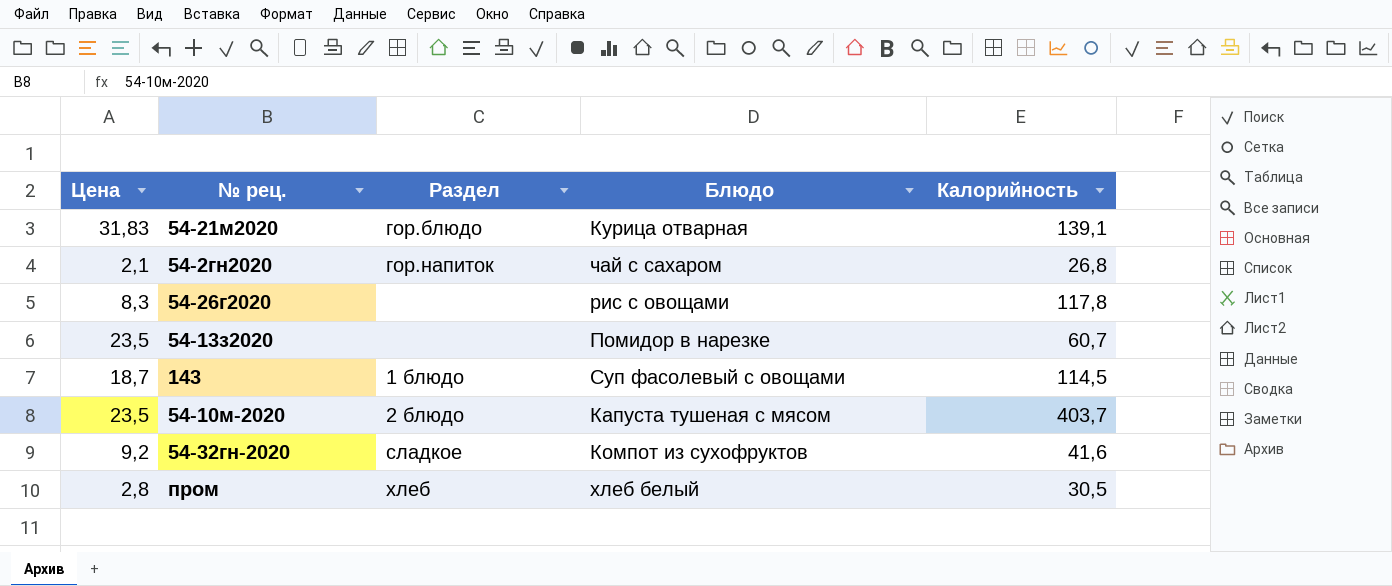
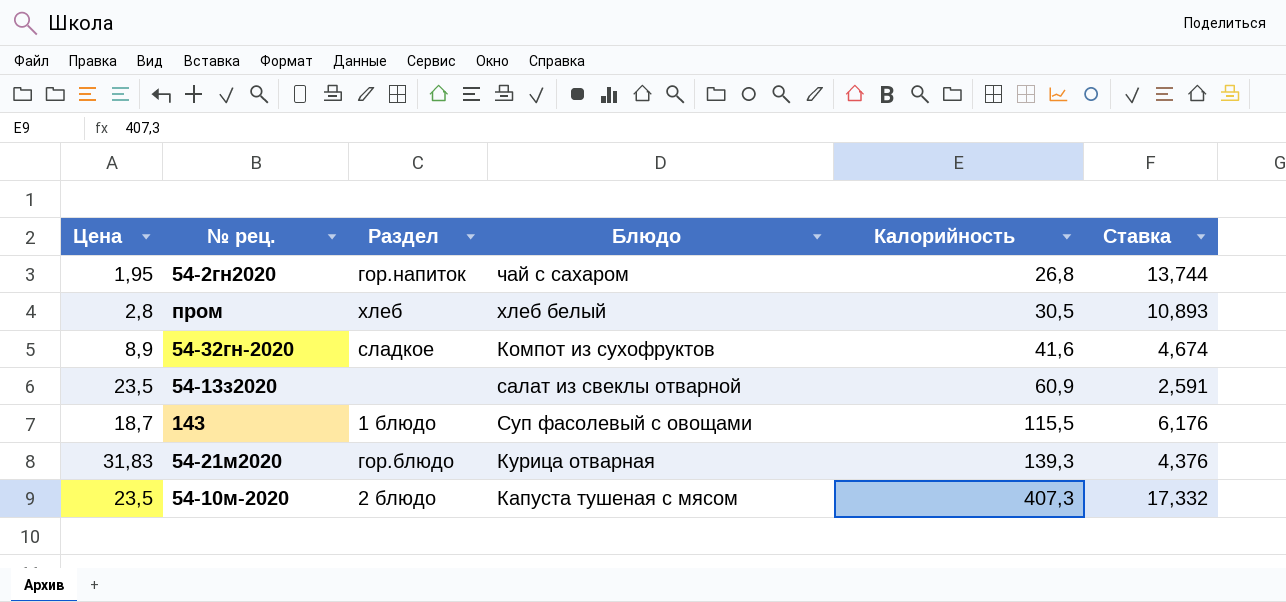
row order: none -> Калорийность ascending
column Ставка | formula: none -> [Калорийность] / [Цена]
row 54-26г2020: 8,3 | none | рис с овощами | 117,8 -> none
54-2гн2020 | Цена: 2,1 -> 1,95
54-32гн-2020 | Цена: 9,2 -> 8,9
54-13з2020 | Блюдо: Помидор в нарезке -> салат из свеклы отварной
54-13з2020 | Калорийность: 60,7 -> 60,9
143 | Калорийность: 114,5 -> 115,5
54-21м2020 | Калорийность: 139,1 -> 139,3
54-10м-2020 | Калорийность: 403,7 -> 407,3

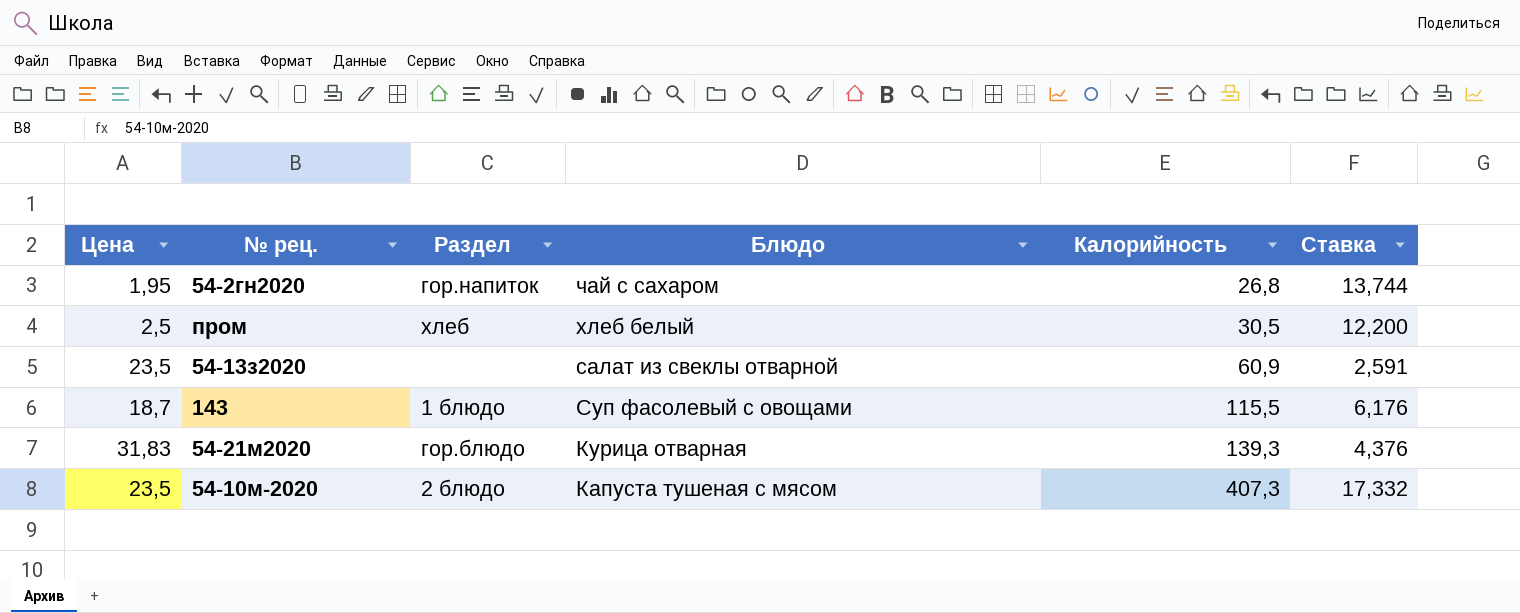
row 54-32гн-2020: 8,9 | сладкое | Компот из сухофруктов | 41,6 | 4,674 -> none
пром | Цена: 2,8 -> 2,5
пром | Ставка: 10,893 -> 12,200

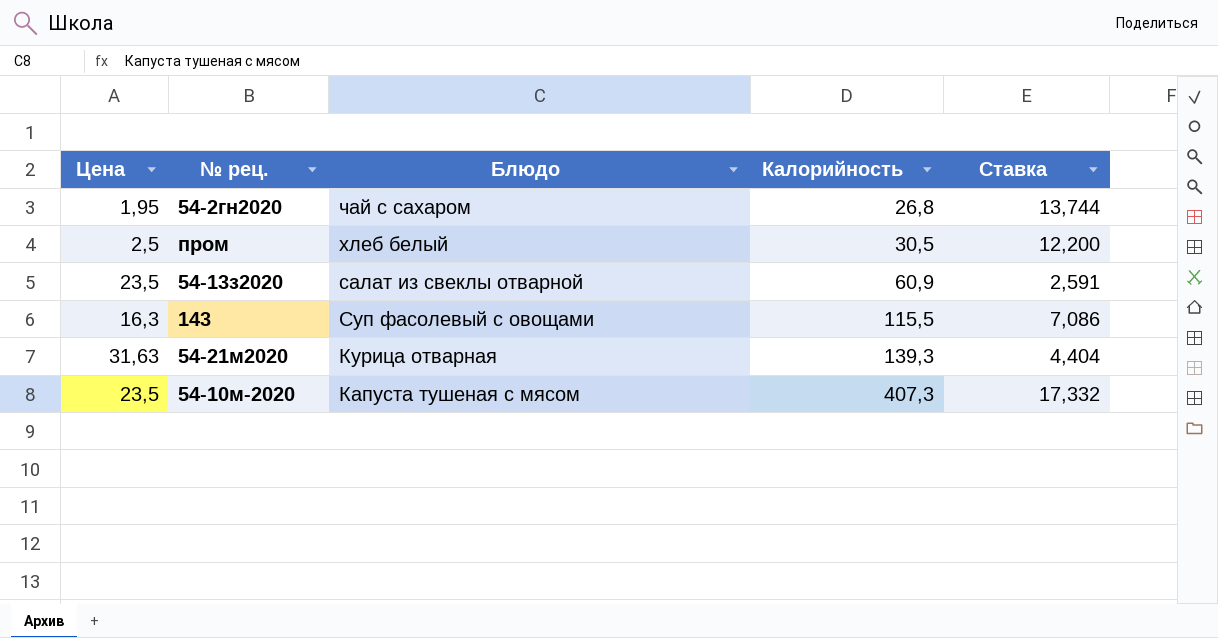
column Раздел | position: 3 -> none
143 | Цена: 18,7 -> 16,3
143 | Ставка: 6,176 -> 7,086
54-21м2020 | Цена: 31,83 -> 31,63
54-21м2020 | Ставка: 4,376 -> 4,404

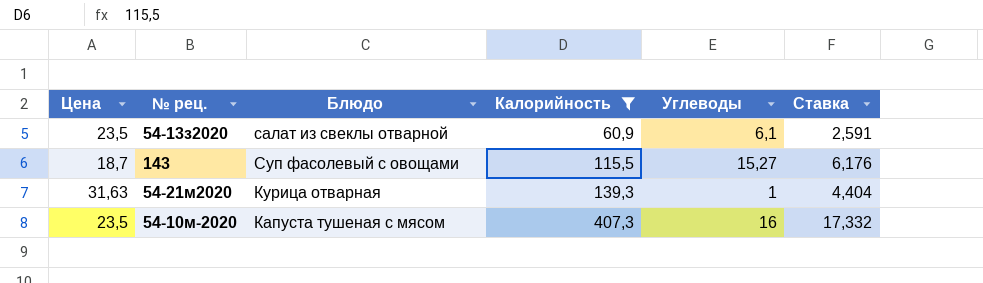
filter: none -> Калорийность >= 60,9
column Углеводы | position: none -> 5
143 | Цена: 16,3 -> 18,7
143 | Ставка: 7,086 -> 6,176

